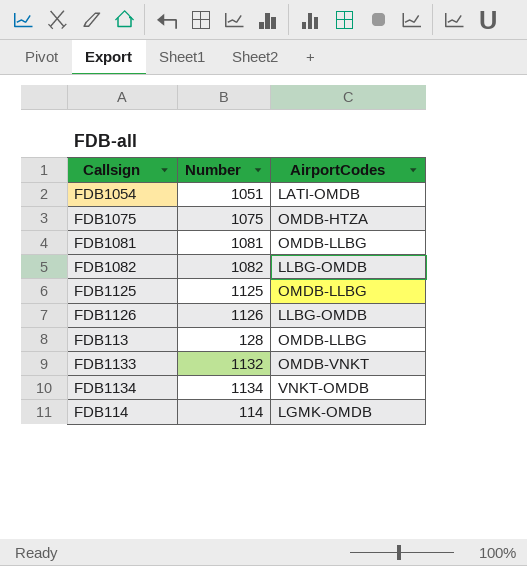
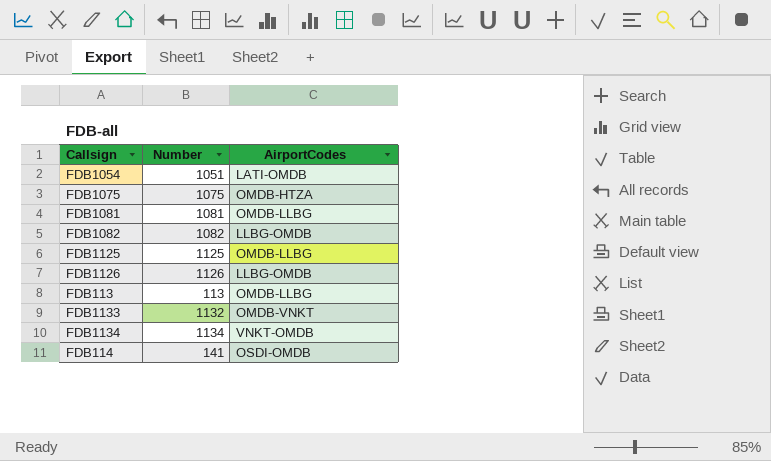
FDB113 | Number: 128 -> 113
FDB114 | Number: 114 -> 141
FDB114 | AirportCodes: LGMK-OMDB -> OSDI-OMDB

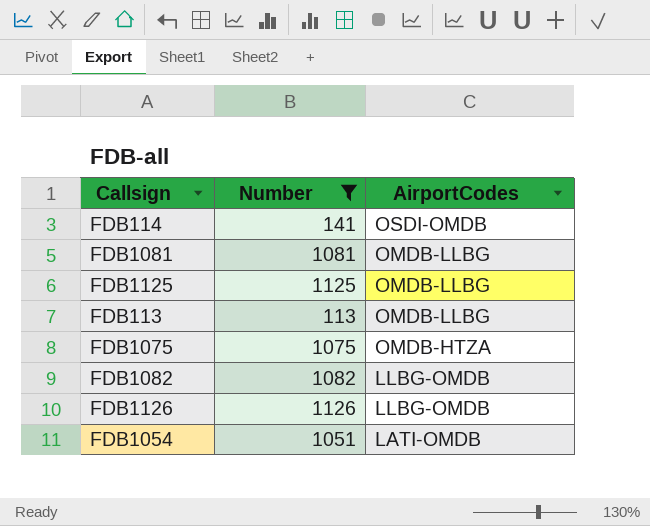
filter: none -> Number <= 1126
row order: none -> AirportCodes descending

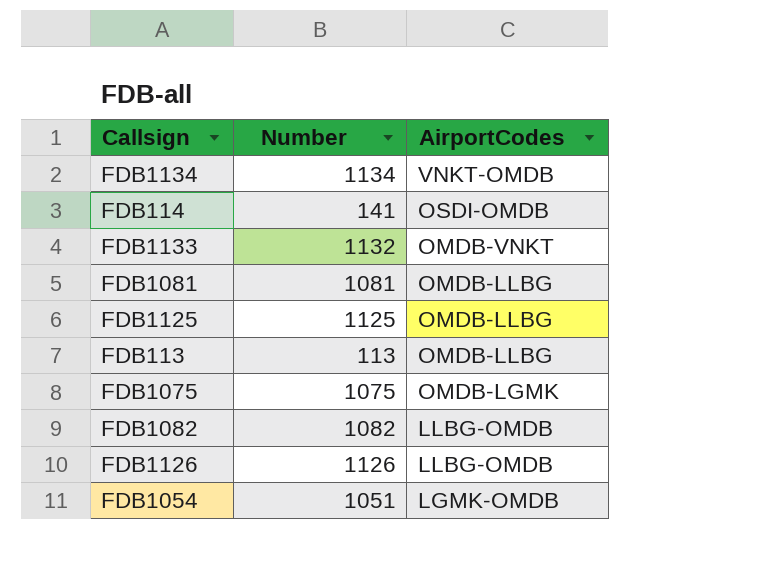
filter: Number <= 1126 -> none
FDB1075 | AirportCodes: OMDB-HTZA -> OMDB-LGMK
FDB1054 | AirportCodes: LATI-OMDB -> LGMK-OMDB

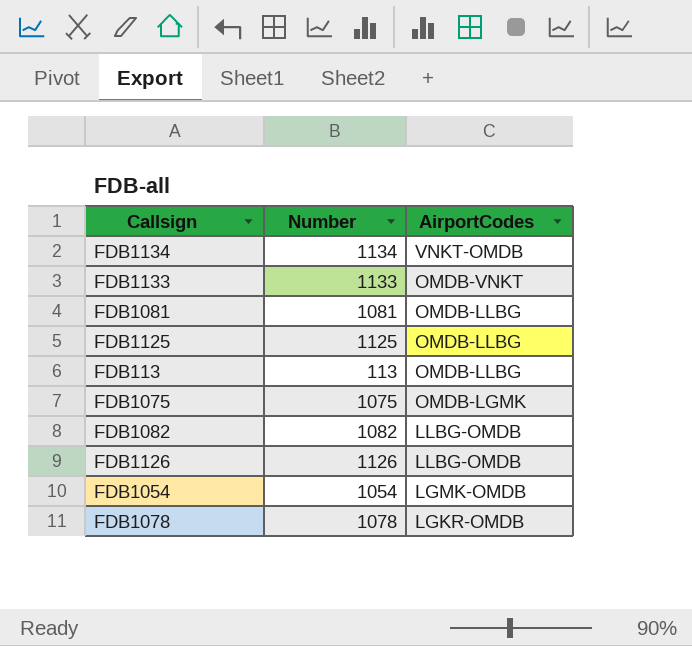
row FDB114: 141 | OSDI-OMDB -> none
FDB1133 | Number: 1132 -> 1133
FDB1054 | Number: 1051 -> 1054
row FDB1078: none -> 1078 | LGKR-OMDB

